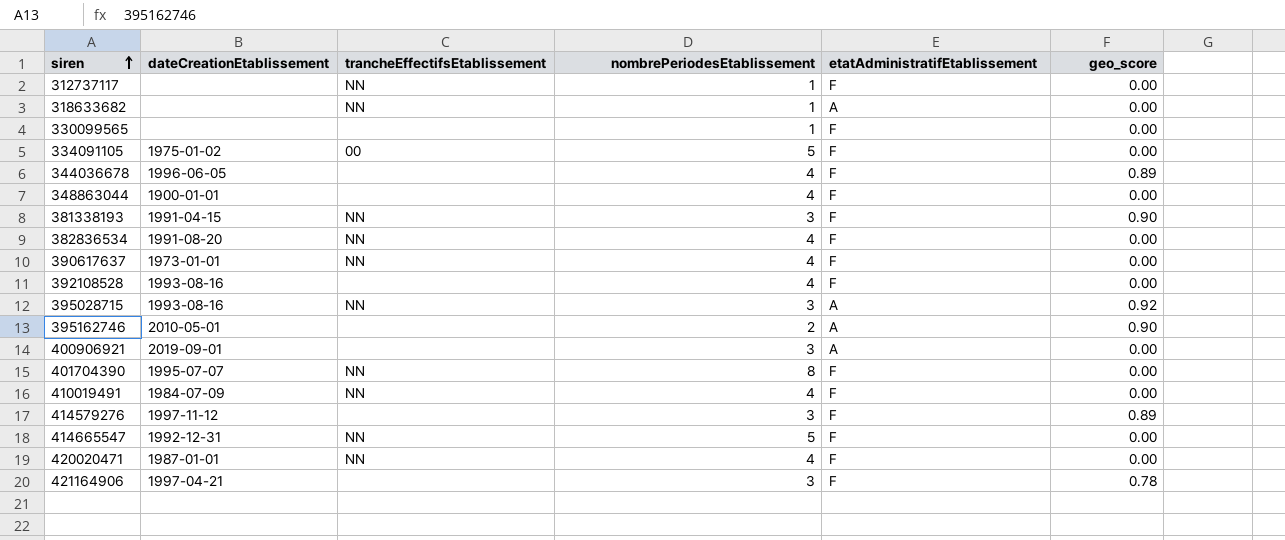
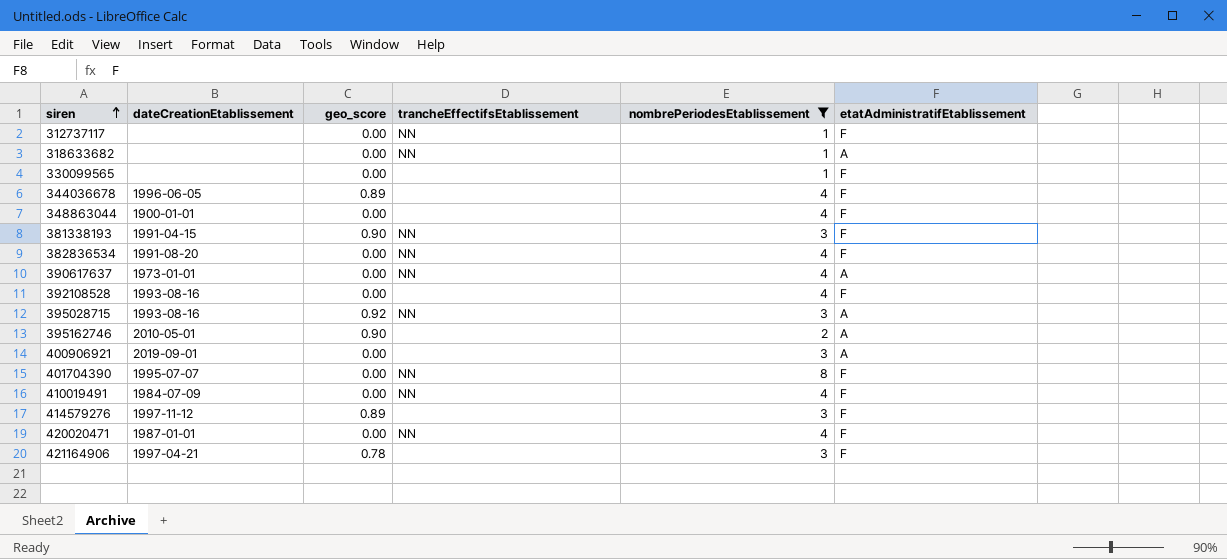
filter: none -> nombrePeriodesEtablissement != 5
column geo_score | position: 6 -> 3
390617637 | etatAdministratifEtablissement: F -> A

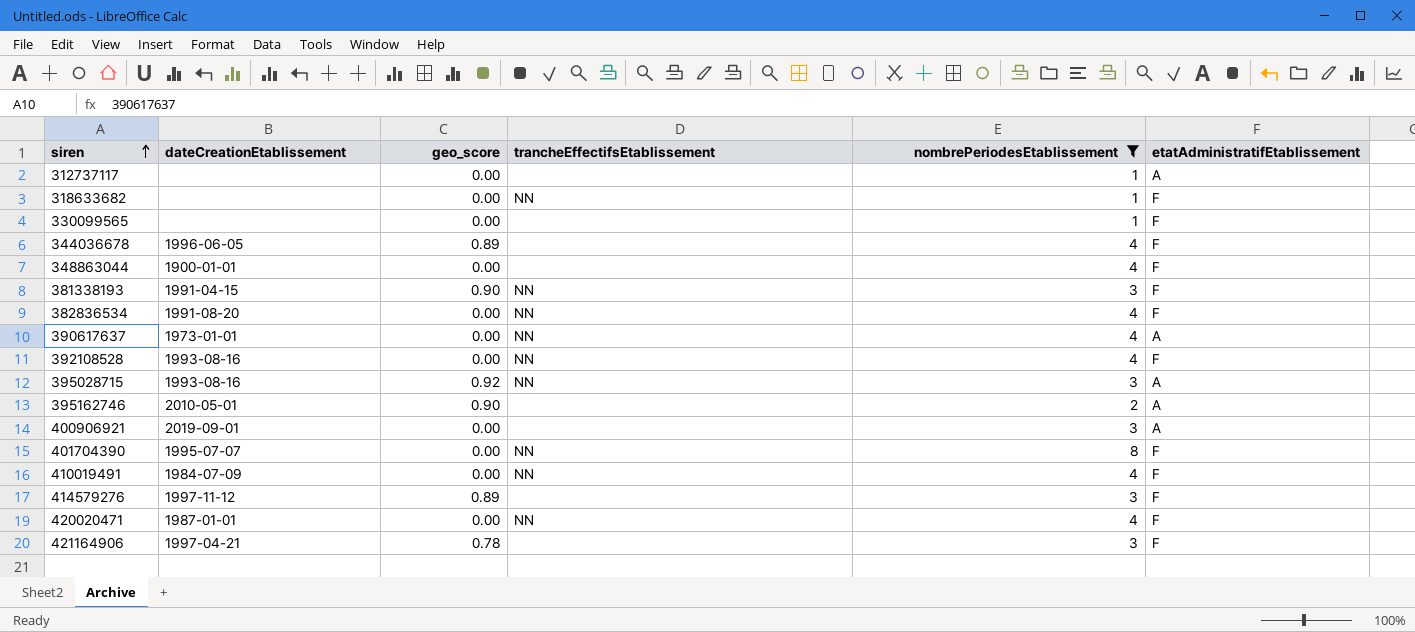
312737117 | trancheEffectifsEtablissement: NN -> none
312737117 | etatAdministratifEtablissement: F -> A
318633682 | etatAdministratifEtablissement: A -> F
392108528 | trancheEffectifsEtablissement: none -> NN

